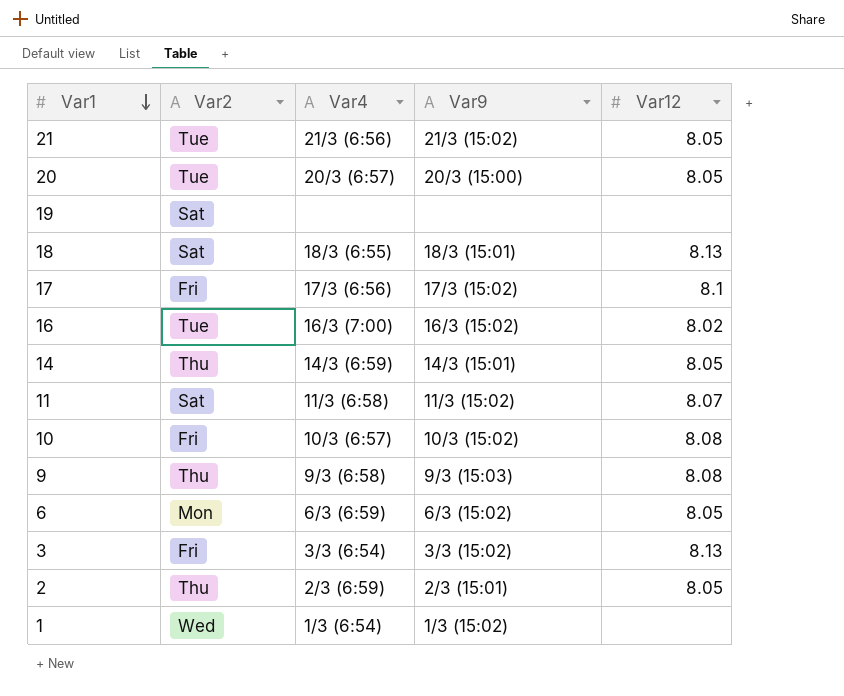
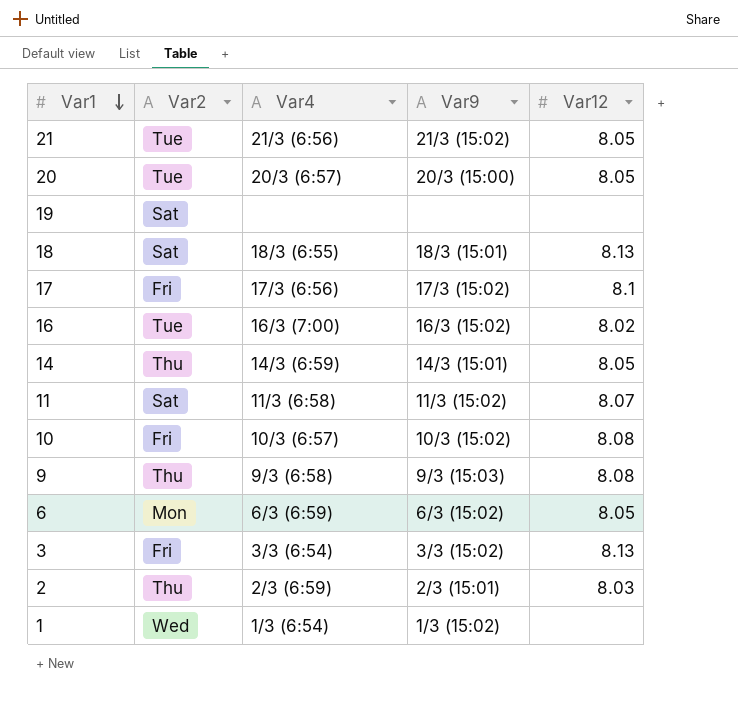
2 | Var12: 8.05 -> 8.03

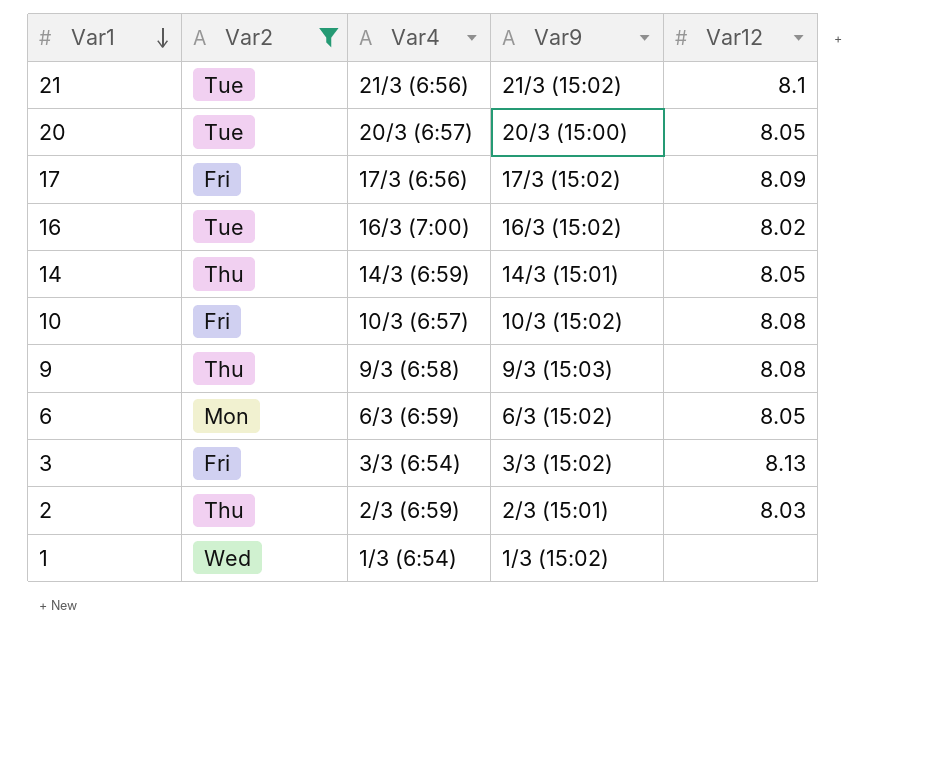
filter: none -> Var2 != Sat
21 | Var12: 8.05 -> 8.1
17 | Var12: 8.1 -> 8.09

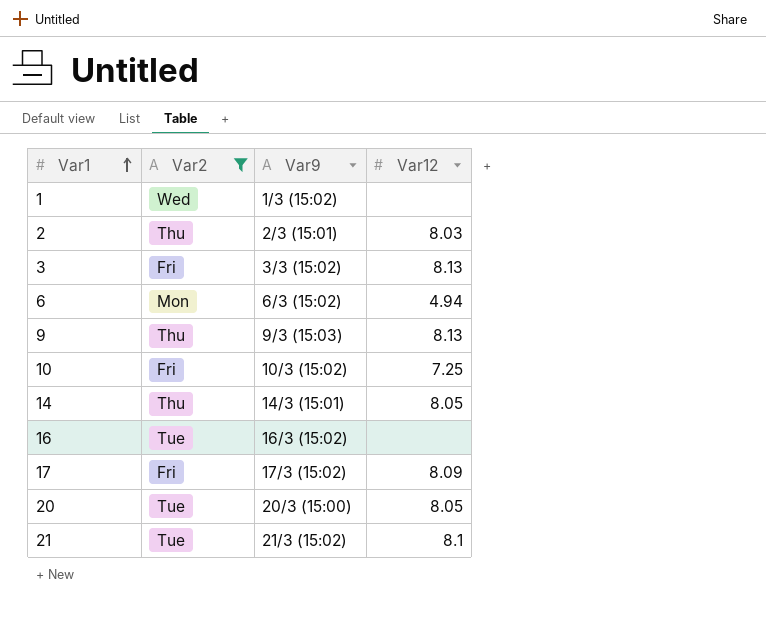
row order: Var1 descending -> Var1 ascending
column Var4 | position: 3 -> none
6 | Var12: 8.05 -> 4.94
9 | Var12: 8.08 -> 8.13
10 | Var12: 8.08 -> 7.25
16 | Var12: 8.02 -> none

